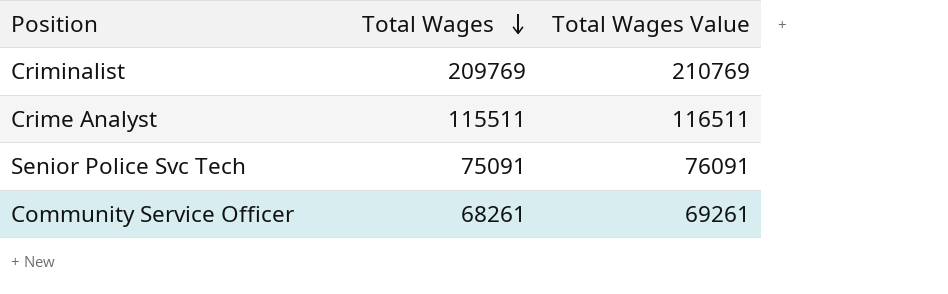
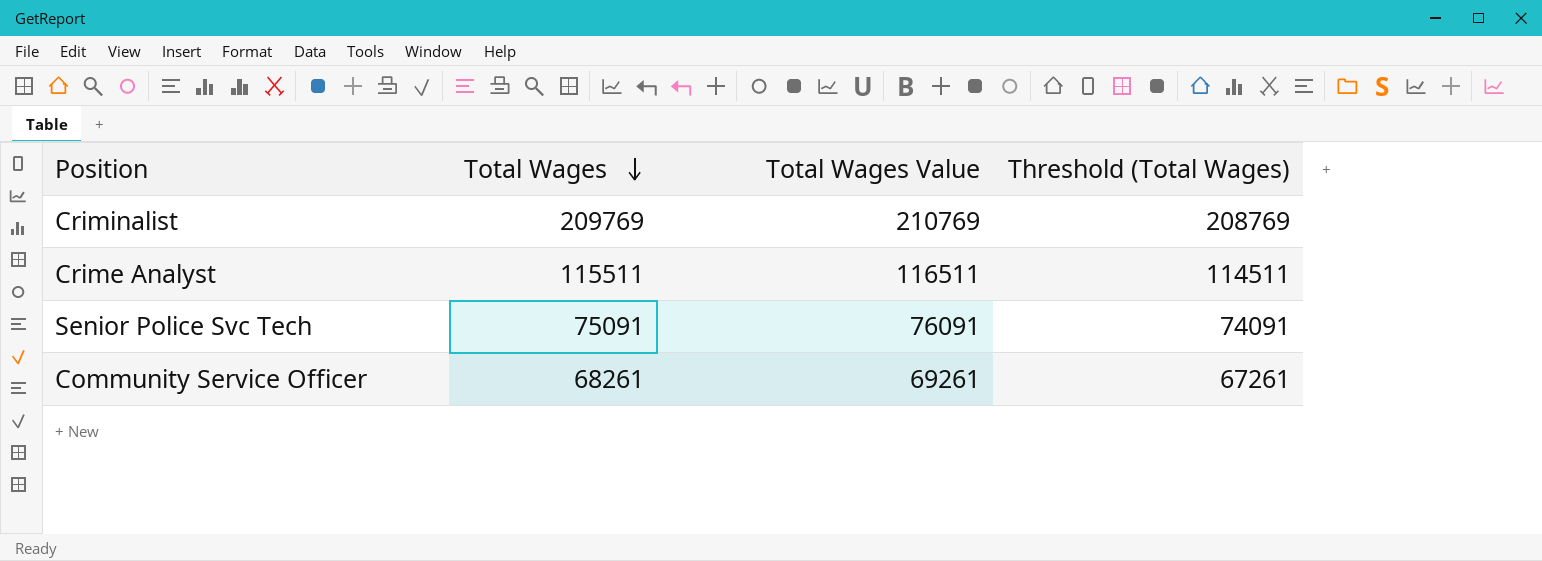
column Threshold (Total Wages) | formula: none -> [Total Wages] - 1000

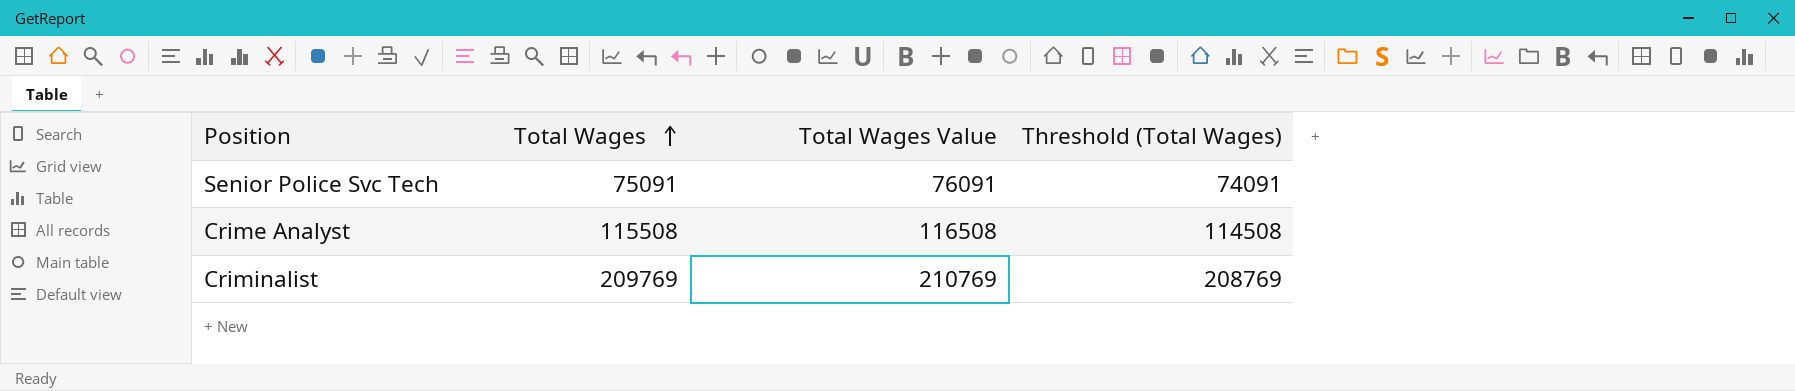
row order: Total Wages descending -> Total Wages ascending
row Community Service Officer: 68261 | 69261 | 67261 -> none
Crime Analyst | Total Wages: 115511 -> 115508
Crime Analyst | Total Wages Value: 116511 -> 116508
Crime Analyst | Threshold (Total Wages): 114511 -> 114508

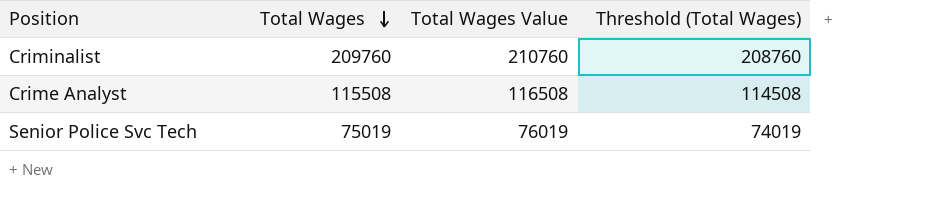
row order: Total Wages ascending -> Total Wages descending
Criminalist | Total Wages: 209769 -> 209760
Criminalist | Total Wages Value: 210769 -> 210760
Criminalist | Threshold (Total Wages): 208769 -> 208760
Senior Police Svc Tech | Total Wages: 75091 -> 75019
Senior Police Svc Tech | Total Wages Value: 76091 -> 76019
Senior Police Svc Tech | Threshold (Total Wages): 74091 -> 74019

